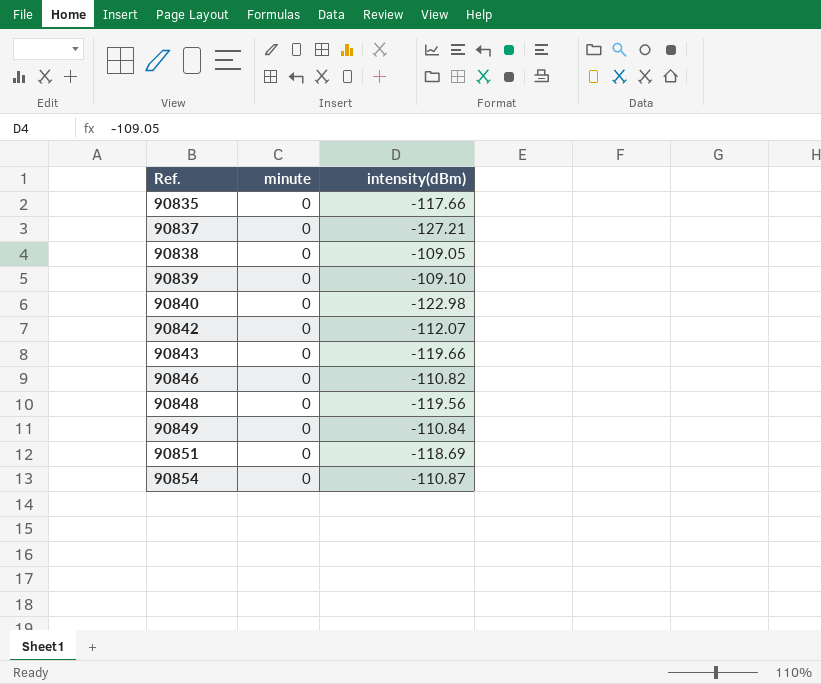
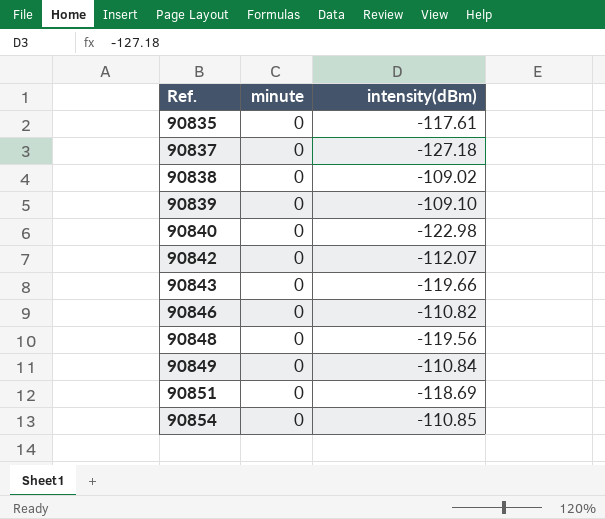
90835 | intensity(dBm): -117.66 -> -117.61
90837 | intensity(dBm): -127.21 -> -127.18
90838 | intensity(dBm): -109.05 -> -109.02
90854 | intensity(dBm): -110.87 -> -110.85

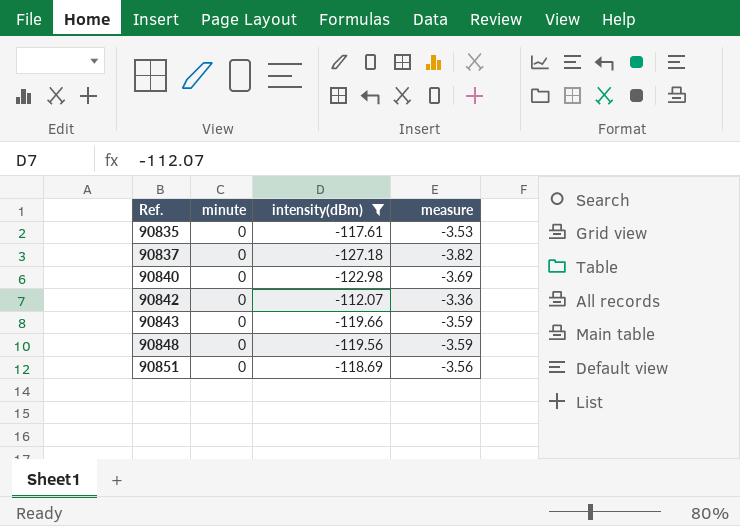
filter: none -> intensity(dBm) <= -112.07
column measure | formula: none -> [intensity(dBm)] * 0.03

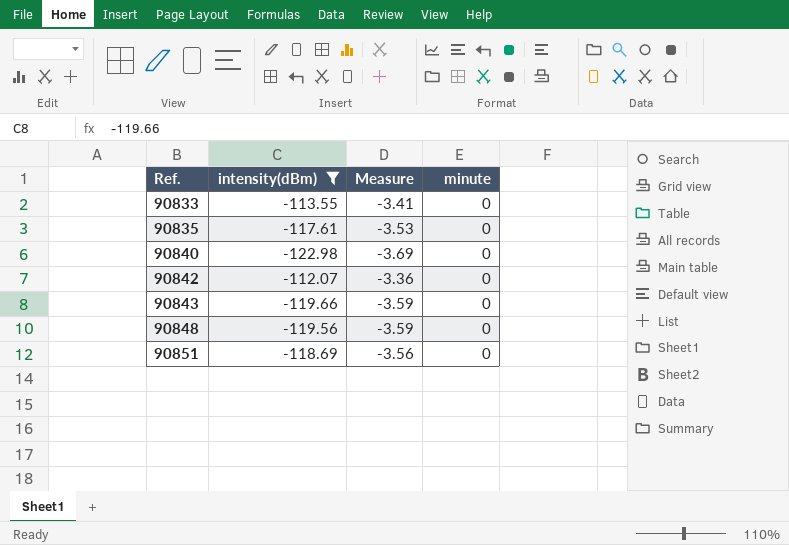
column name: measure -> Measure
column minute | position: 2 -> 4
row 90837: 0 | -127.18 | -3.82 -> none
row 90833: none -> -113.55 | -3.41 | 0

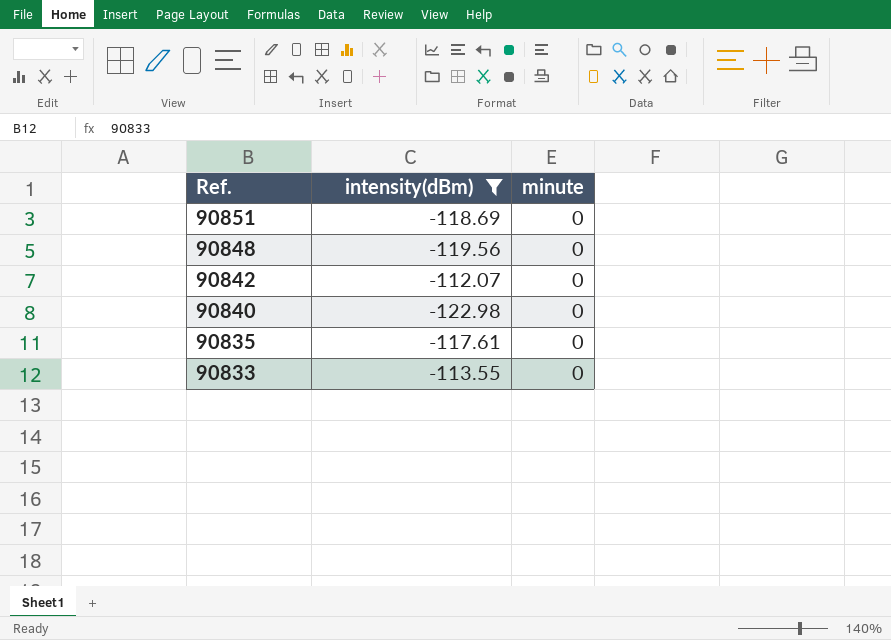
row order: Ref. ascending -> Ref. descending
column Measure | formula: [intensity(dBm)] * 0.03 -> none
row 90843: -119.66 | -3.59 | 0 -> none

